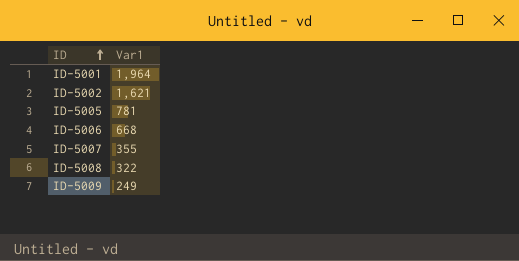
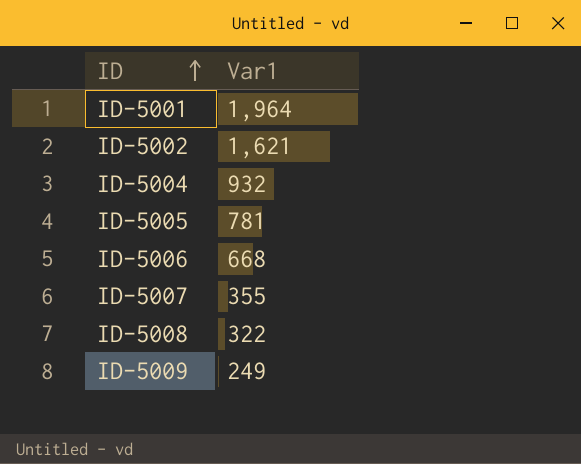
row ID-5004: none -> 932

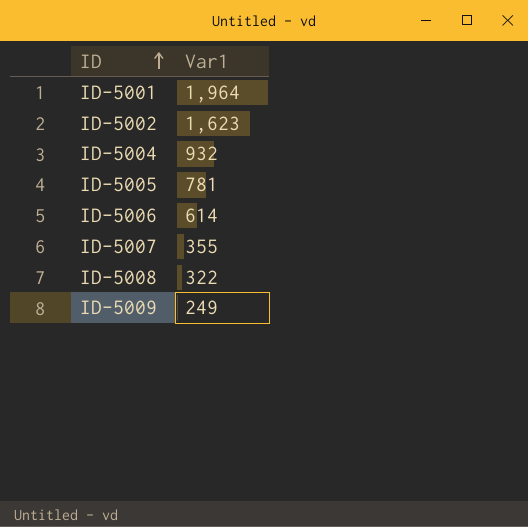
ID-5002 | Var1: 1,621 -> 1,623
ID-5006 | Var1: 668 -> 614

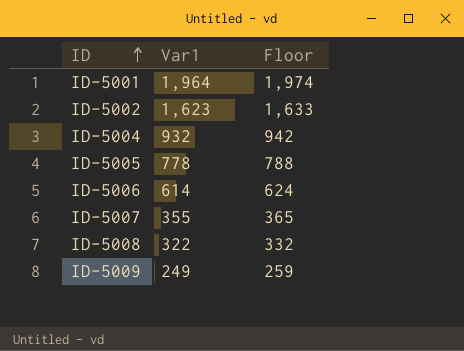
column Floor | formula: none -> [Var1] + 10
ID-5005 | Var1: 781 -> 778

